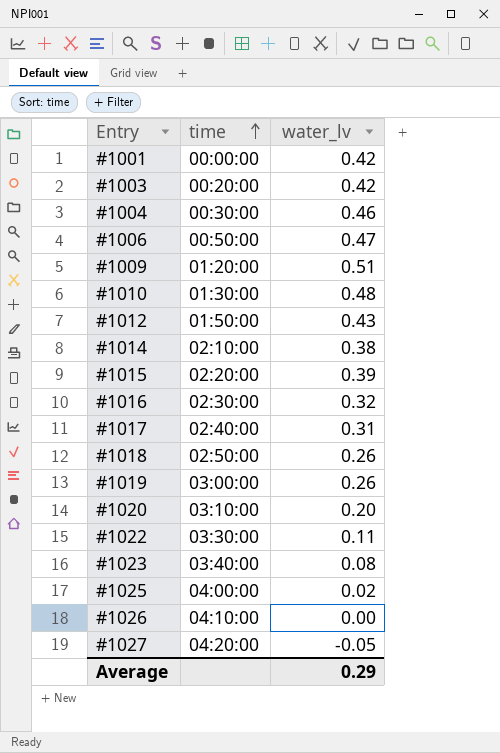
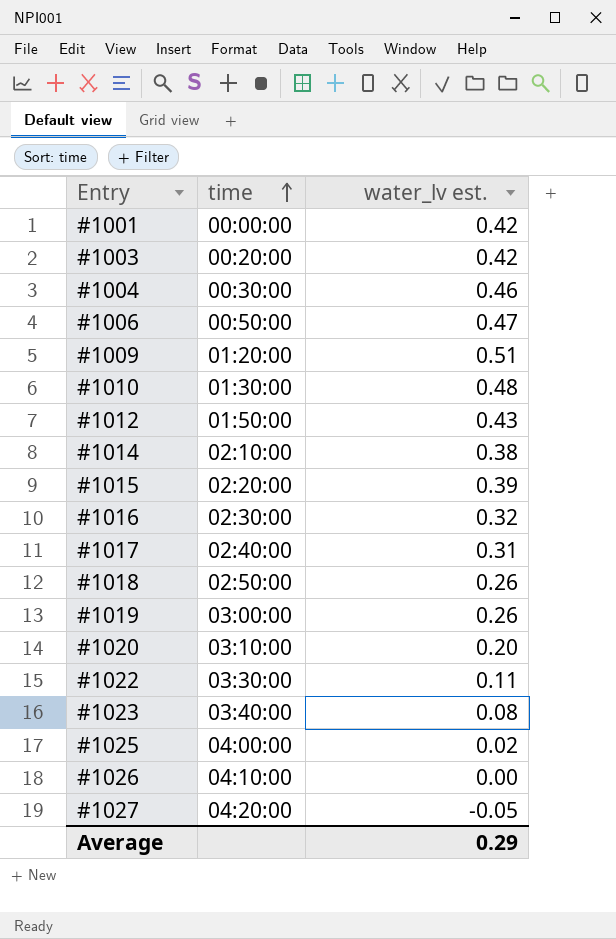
column name: water_lv -> water_lv est.

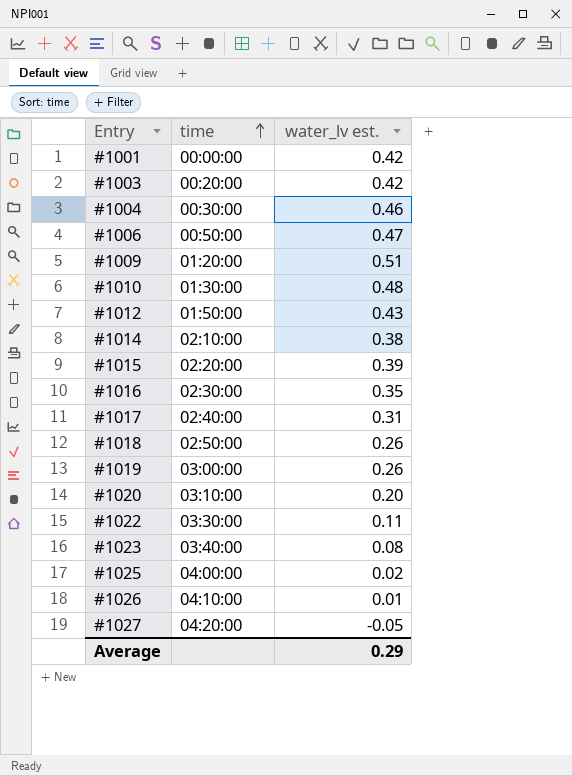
#1016 | water_lv est.: 0.32 -> 0.35
#1026 | water_lv est.: 0.00 -> 0.01

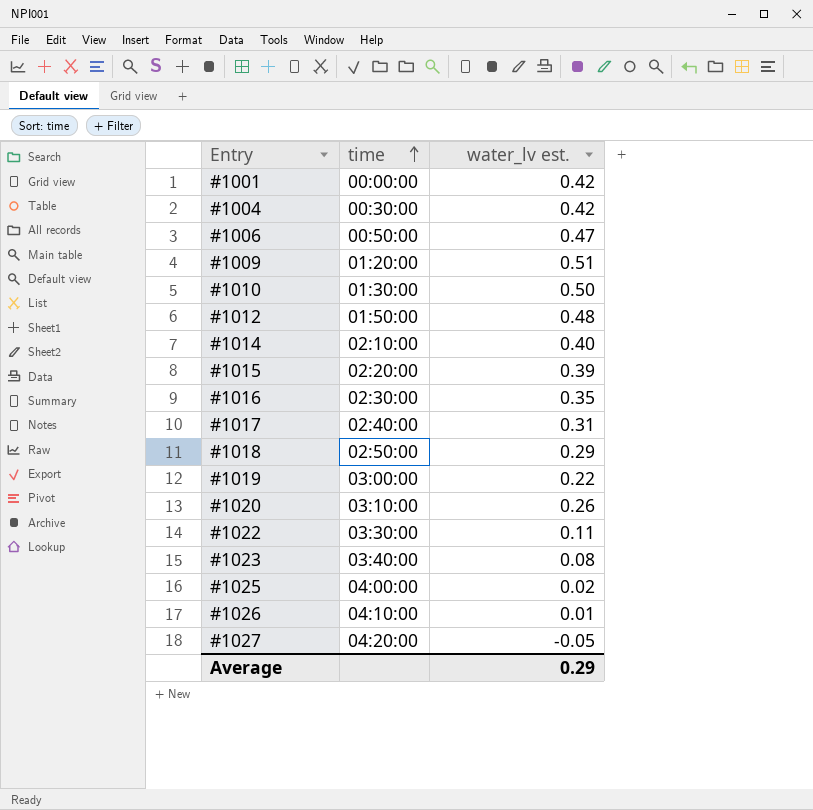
row #1003: 00:20:00 | 0.42 -> none
#1004 | water_lv est.: 0.46 -> 0.42
#1010 | water_lv est.: 0.48 -> 0.50
#1012 | water_lv est.: 0.43 -> 0.48
#1014 | water_lv est.: 0.38 -> 0.40
#1018 | water_lv est.: 0.26 -> 0.29
#1019 | water_lv est.: 0.26 -> 0.22
#1020 | water_lv est.: 0.20 -> 0.26

